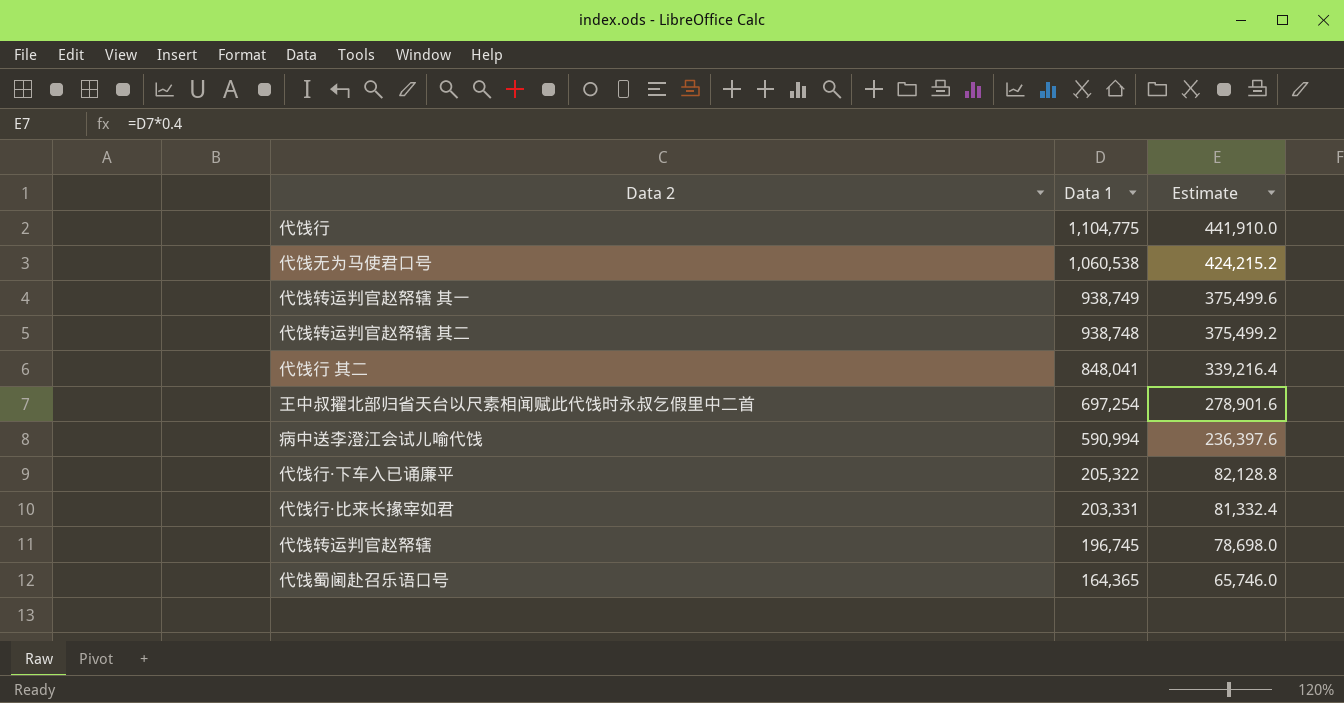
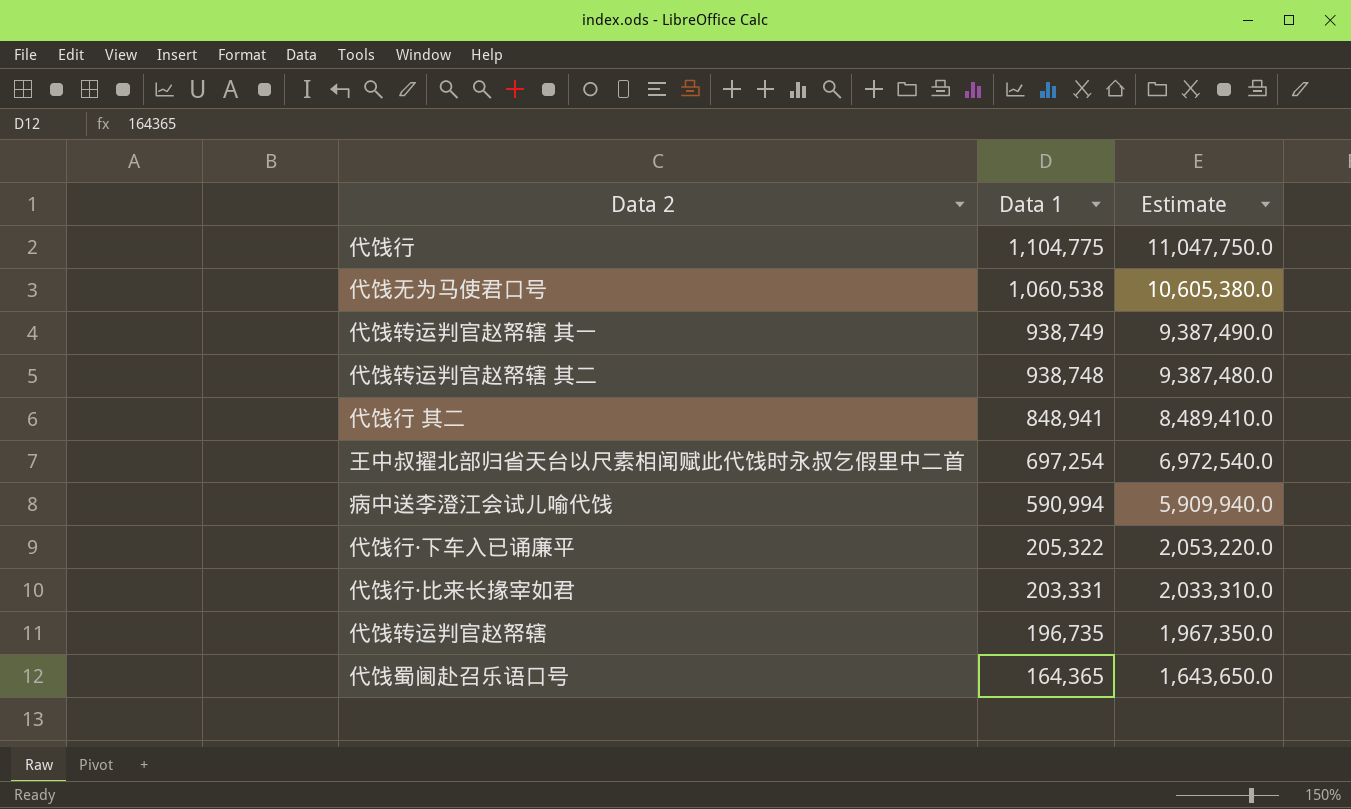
column Estimate | formula: [Data 1] * 0.4 -> [Data 1] * 10
代饯行 其二 | Data 1: 848,041 -> 848,941
代饯转运判官赵帑辖 | Data 1: 196,745 -> 196,735

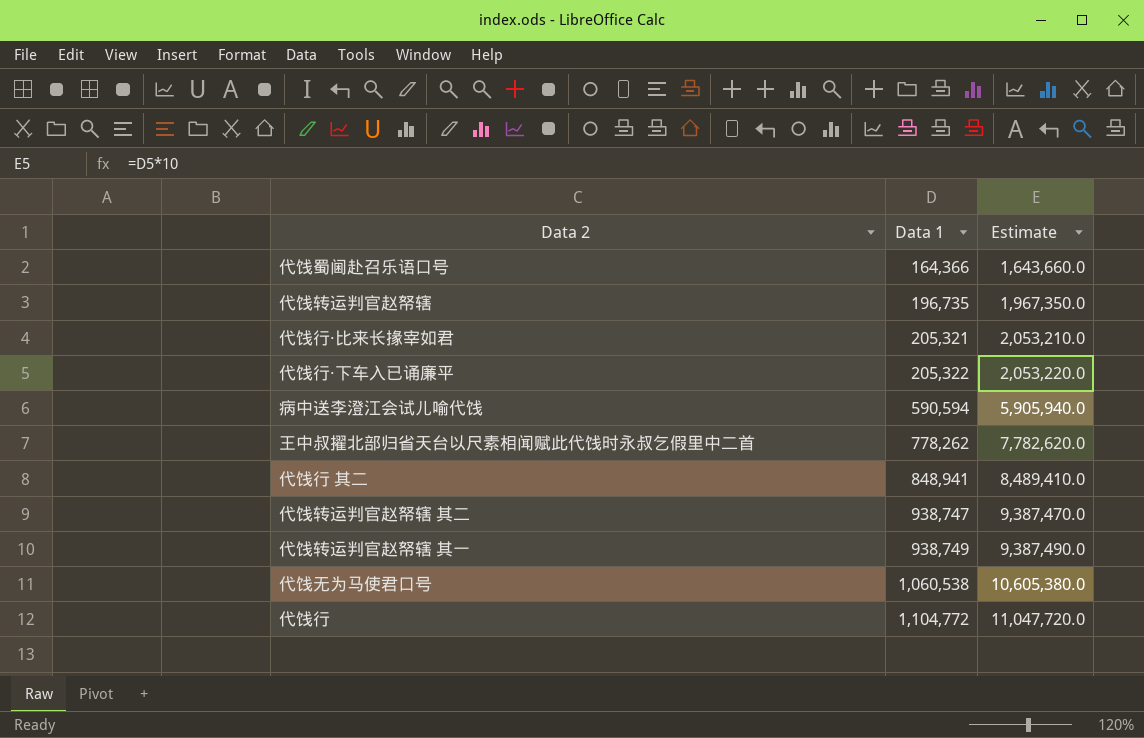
row order: Data 1 descending -> Data 1 ascending
代饯蜀阃赴召乐语口号 | Data 1: 164,365 -> 164,366
代饯蜀阃赴召乐语口号 | Estimate: 1,643,650.0 -> 1,643,660.0
代饯行·比来长掾宰如君 | Data 1: 203,331 -> 205,321
代饯行·比来长掾宰如君 | Estimate: 2,033,310.0 -> 2,053,210.0
病中送李澄江会试儿喻代饯 | Data 1: 590,994 -> 590,594
病中送李澄江会试儿喻代饯 | Estimate: 5,909,940.0 -> 5,905,940.0
王中叔擢北部归省天台以尺素相闻赋此代饯时永叔乞假里中二首 | Data 1: 697,254 -> 778,262
王中叔擢北部归省天台以尺素相闻赋此代饯时永叔乞假里中二首 | Estimate: 6,972,540.0 -> 7,782,620.0
代饯转运判官赵帑辖 其二 | Data 1: 938,748 -> 938,747
代饯转运判官赵帑辖 其二 | Estimate: 9,387,480.0 -> 9,387,470.0
代饯行 | Data 1: 1,104,775 -> 1,104,772
代饯行 | Estimate: 11,047,750.0 -> 11,047,720.0

